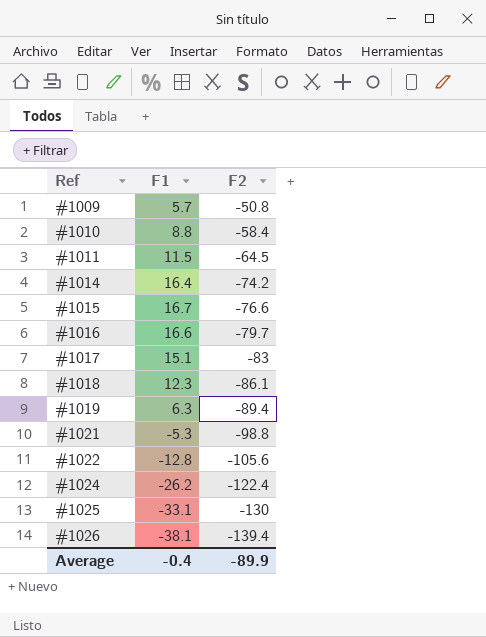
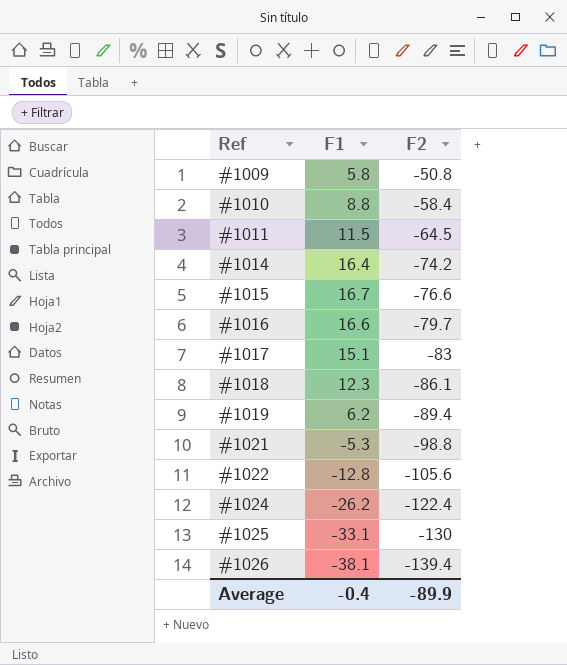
#1009 | F1: 5.7 -> 5.8
#1019 | F1: 6.3 -> 6.2

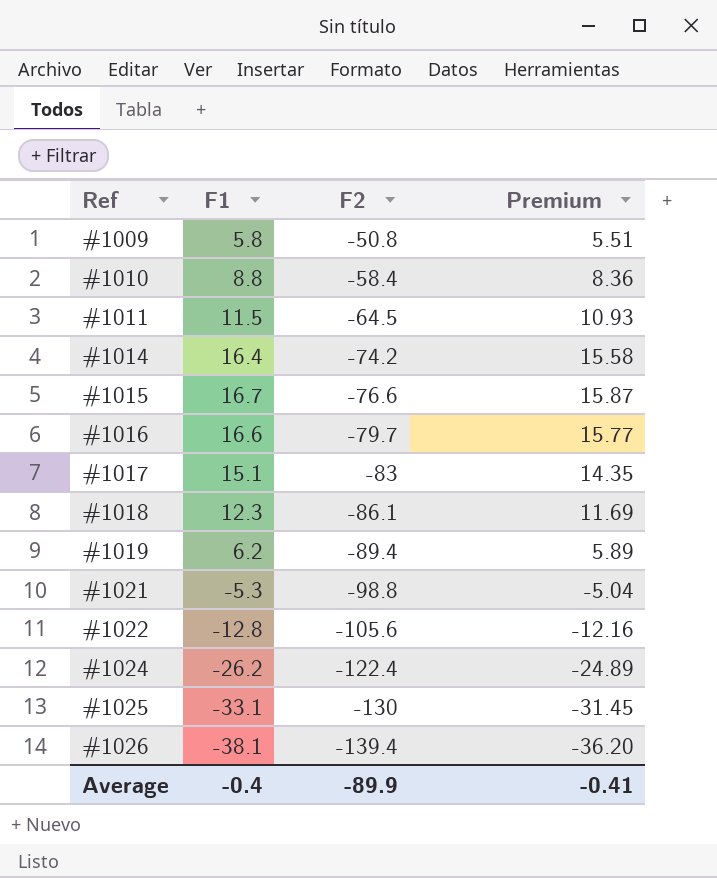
column Premium | formula: none -> [F1] * 0.95

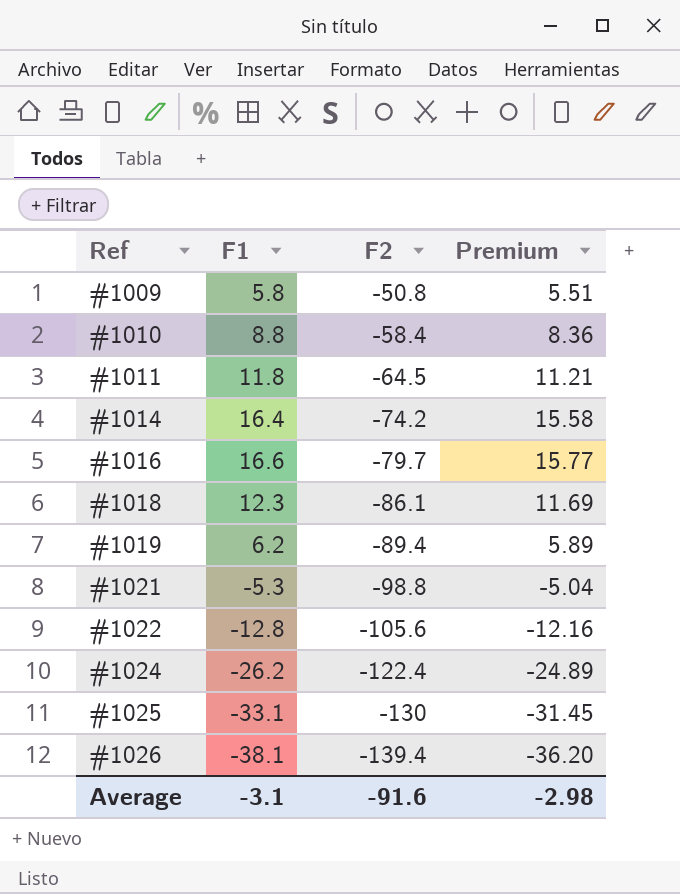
row #1015: 16.7 | -76.6 | 15.87 -> none
row #1017: 15.1 | -83 | 14.35 -> none
#1011 | F1: 11.5 -> 11.8
#1011 | Premium: 10.93 -> 11.21
Average | F1: -0.4 -> -3.1
Average | F2: -89.9 -> -91.6
Average | Premium: -0.41 -> -2.98

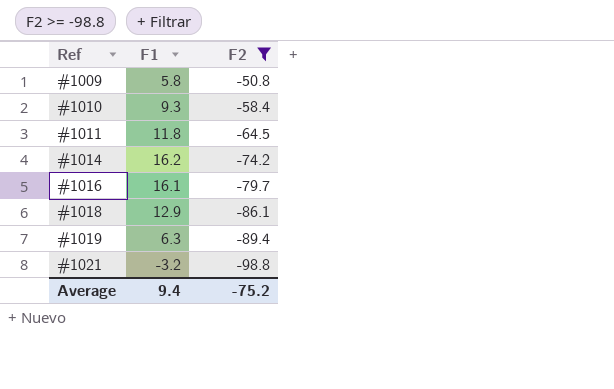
filter: none -> F2 >= -98.8
column Premium | formula: [F1] * 0.95 -> none
#1010 | F1: 8.8 -> 9.3
#1014 | F1: 16.4 -> 16.2
#1016 | F1: 16.6 -> 16.1
#1018 | F1: 12.3 -> 12.9
#1019 | F1: 6.2 -> 6.3
#1021 | F1: -5.3 -> -3.2
Average | F1: -3.1 -> 9.4
Average | F2: -91.6 -> -75.2

